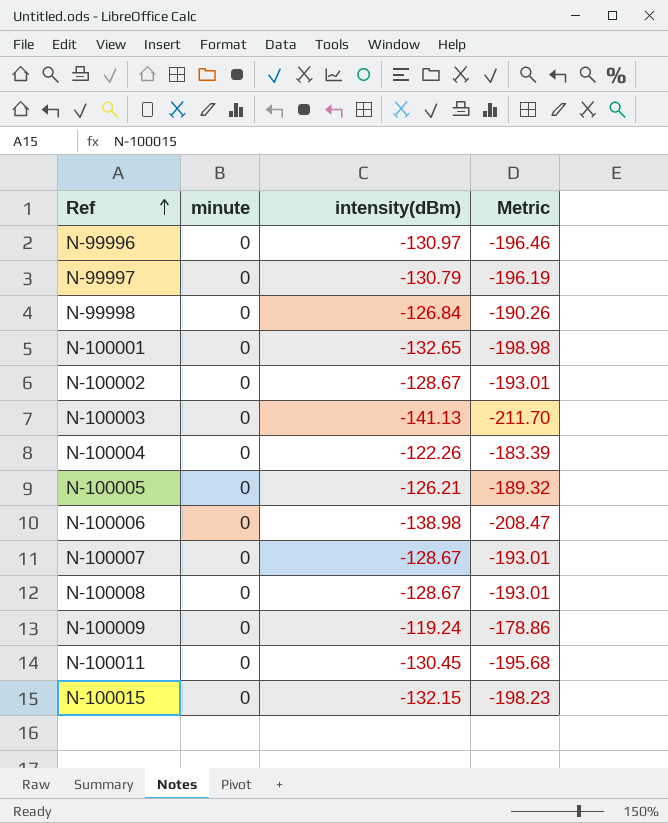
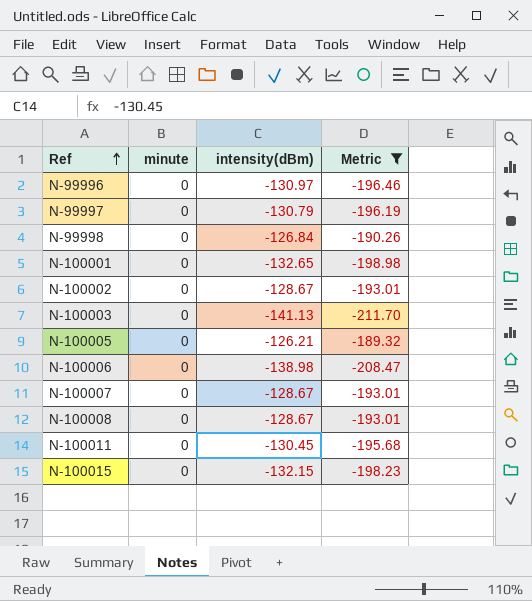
filter: none -> Metric <= -189.32

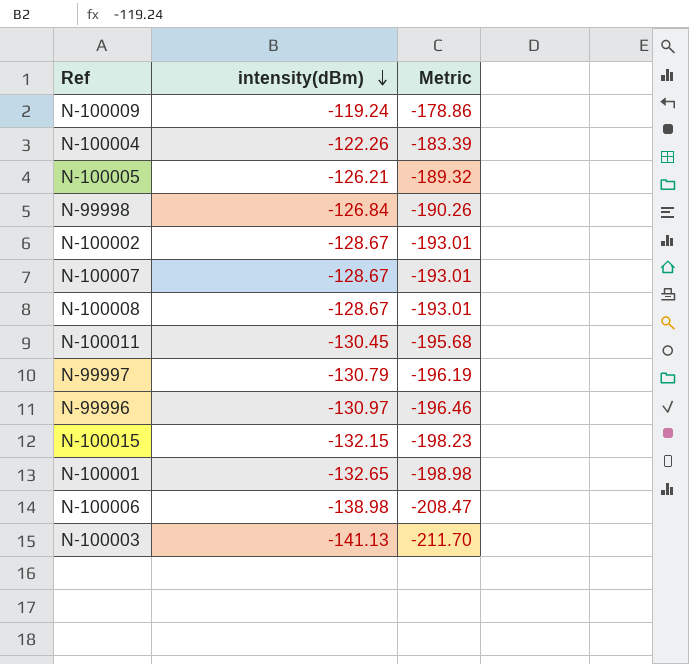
filter: Metric <= -189.32 -> none
row order: Ref ascending -> intensity(dBm) descending
column minute | position: 2 -> none

